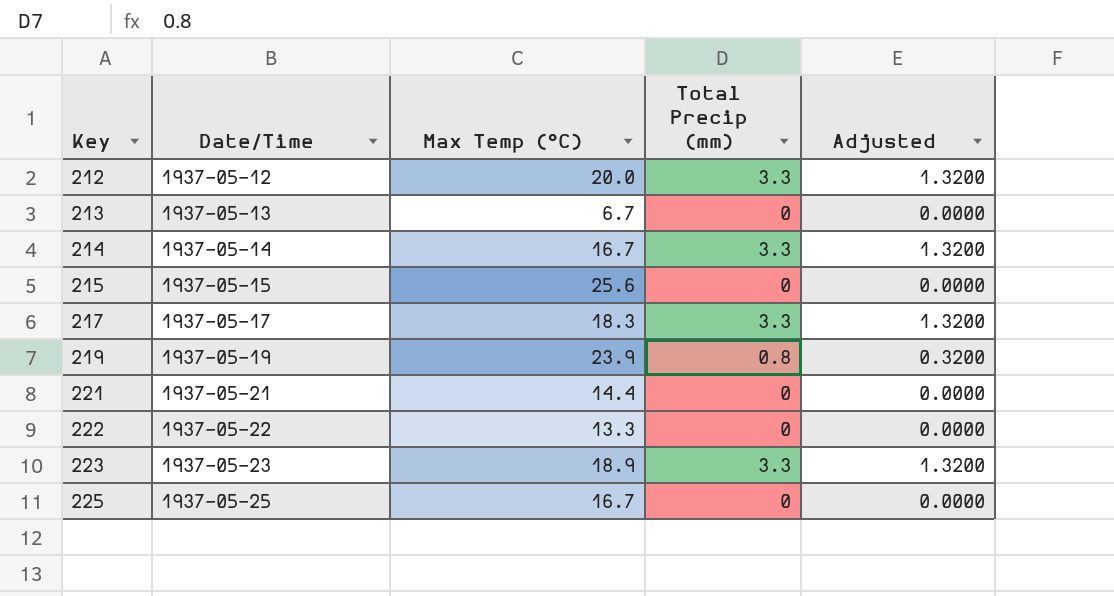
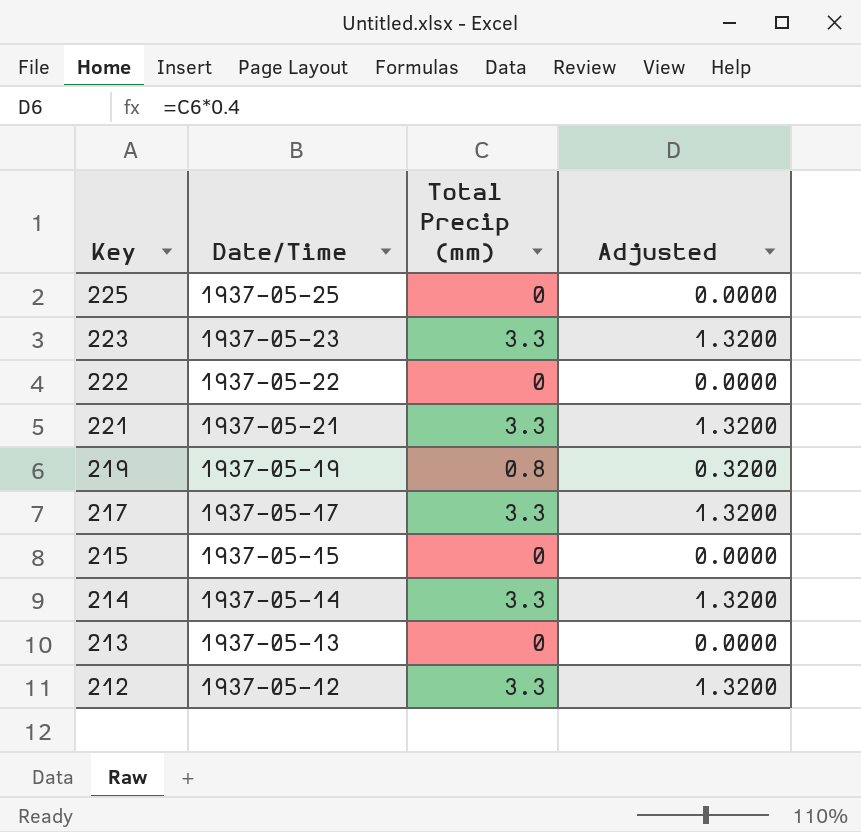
row order: Key ascending -> Key descending
column Max Temp (°C) | position: 3 -> none
221 | Total Precip (mm): 0 -> 3.3
221 | Adjusted: 0.0000 -> 1.3200

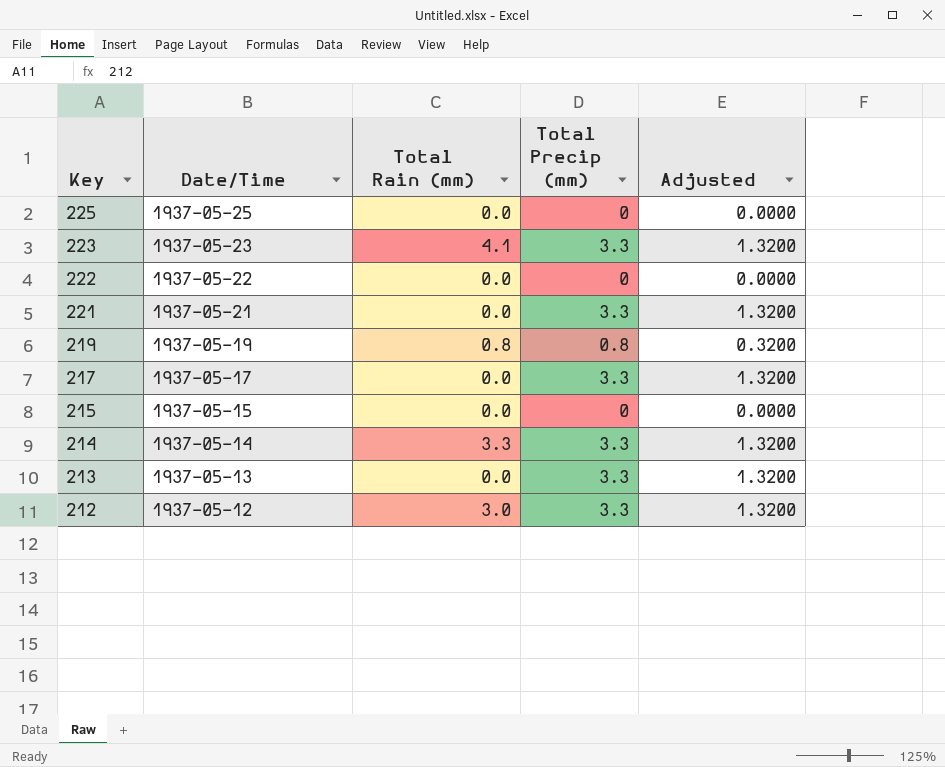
column Total Rain (mm) | position: none -> 3
213 | Total Precip (mm): 0 -> 3.3
213 | Adjusted: 0.0000 -> 1.3200

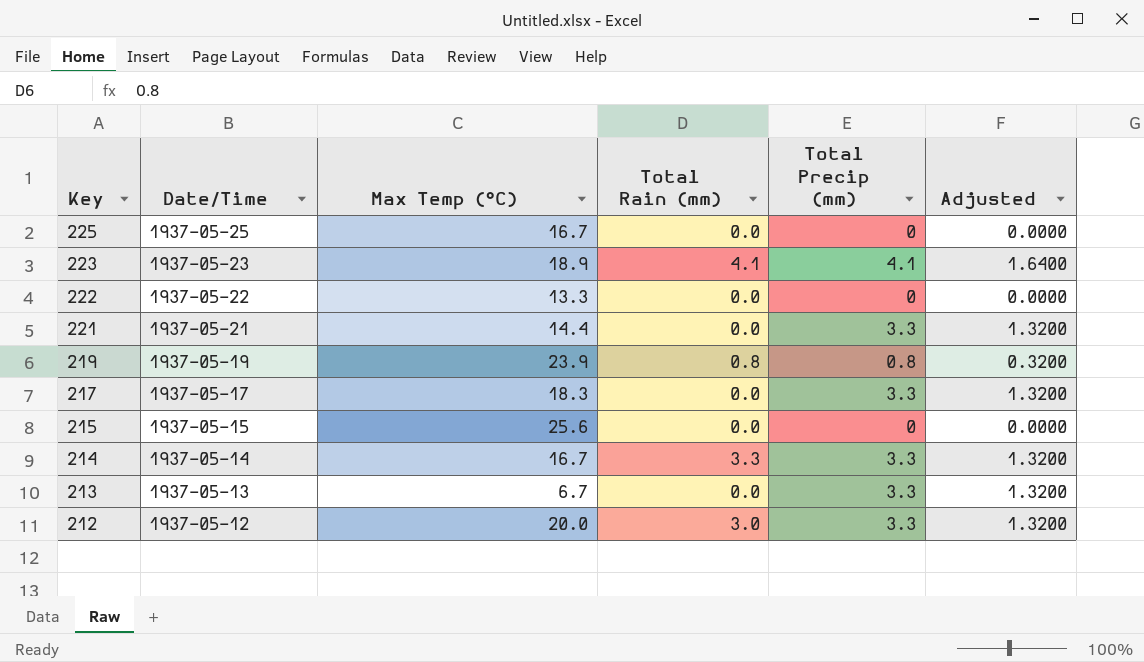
column Max Temp (°C) | position: none -> 3
223 | Total Precip (mm): 3.3 -> 4.1
223 | Adjusted: 1.3200 -> 1.6400

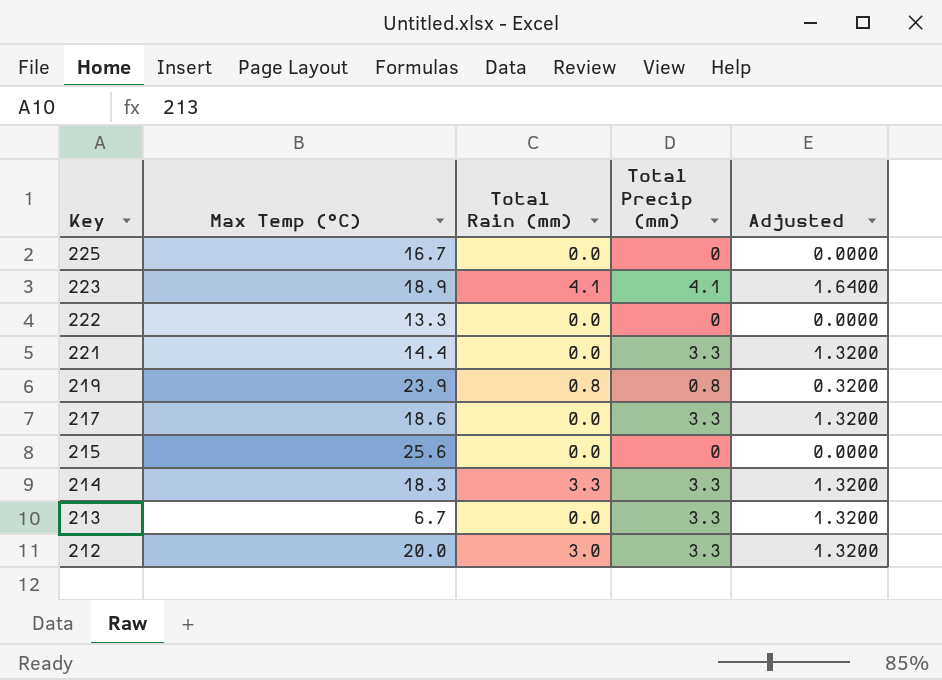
column Date/Time | position: 2 -> none
217 | Max Temp (°C): 18.3 -> 18.6
214 | Max Temp (°C): 16.7 -> 18.3

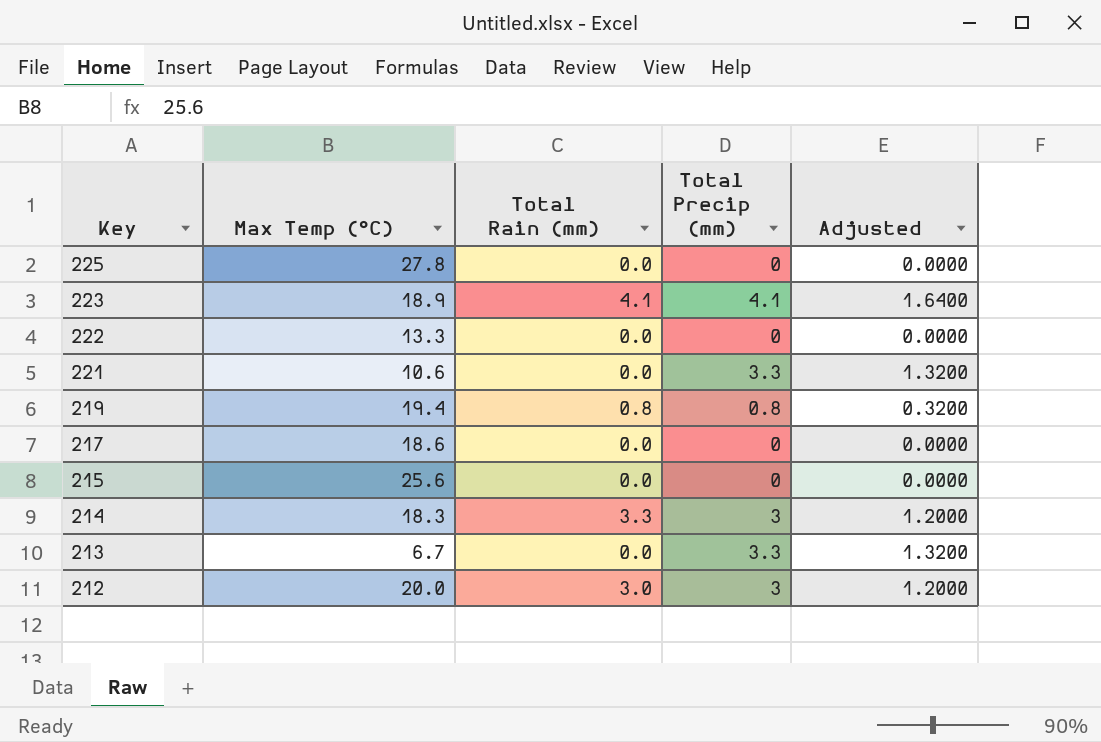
225 | Max Temp (°C): 16.7 -> 27.8
221 | Max Temp (°C): 14.4 -> 10.6
219 | Max Temp (°C): 23.9 -> 19.4
217 | Total Precip (mm): 3.3 -> 0
217 | Adjusted: 1.3200 -> 0.0000
214 | Total Precip (mm): 3.3 -> 3
214 | Adjusted: 1.3200 -> 1.2000
212 | Total Precip (mm): 3.3 -> 3
212 | Adjusted: 1.3200 -> 1.2000

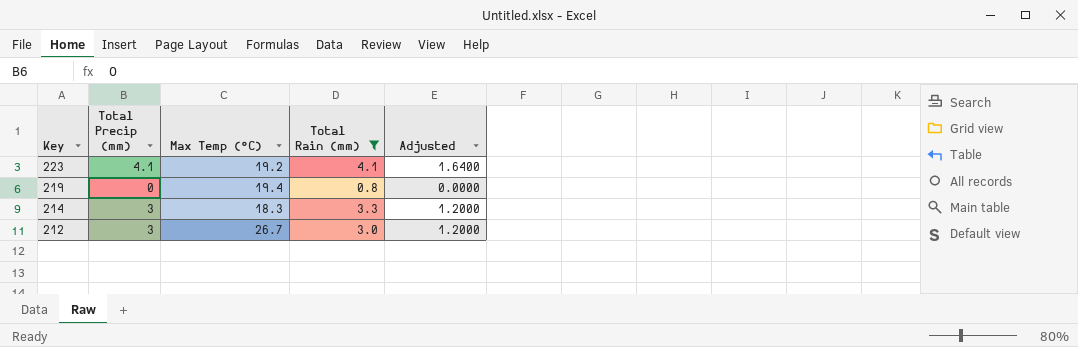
filter: none -> Total Rain (mm) != 0.0
column Total Precip (mm) | position: 4 -> 2
223 | Max Temp (°C): 18.9 -> 19.2
219 | Total Precip (mm): 0.8 -> 0
219 | Adjusted: 0.3200 -> 0.0000
212 | Max Temp (°C): 20.0 -> 26.7

